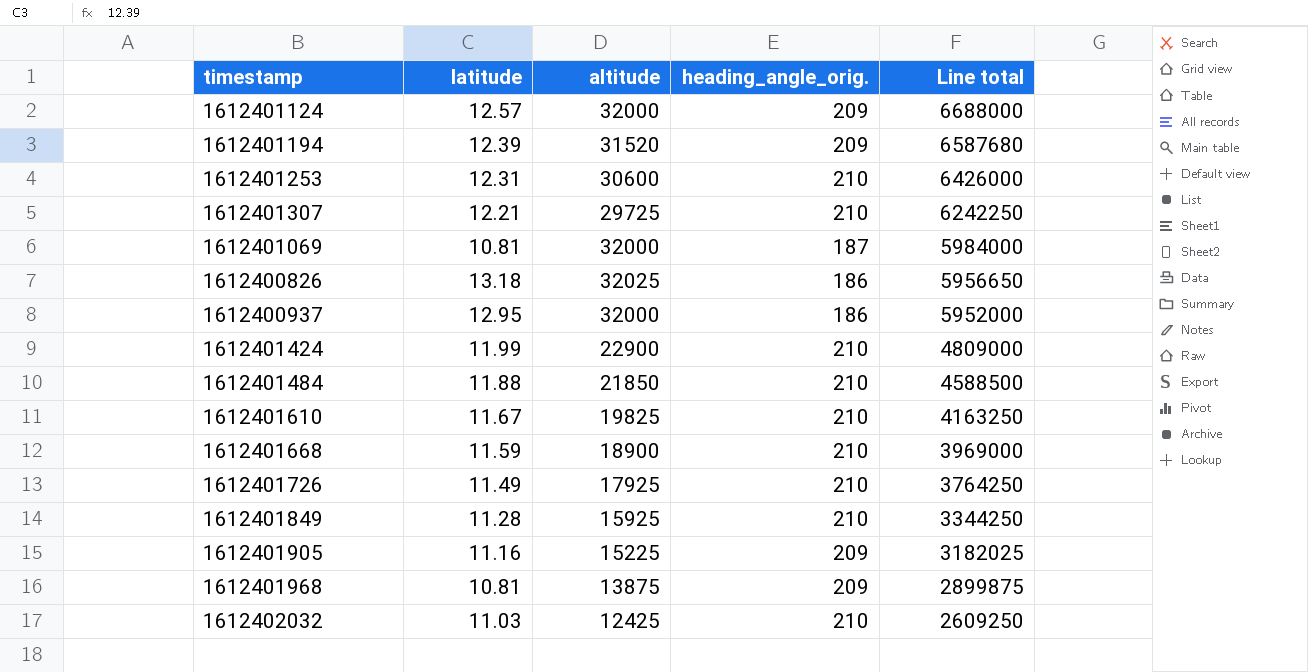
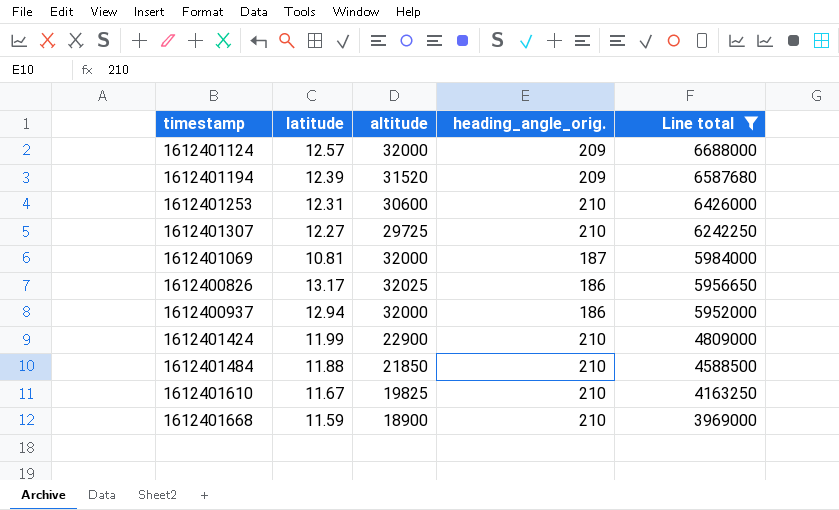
filter: none -> Line total >= 3969000
1612401307 | latitude: 12.21 -> 12.27
1612400826 | latitude: 13.18 -> 13.17
1612400937 | latitude: 12.95 -> 12.94

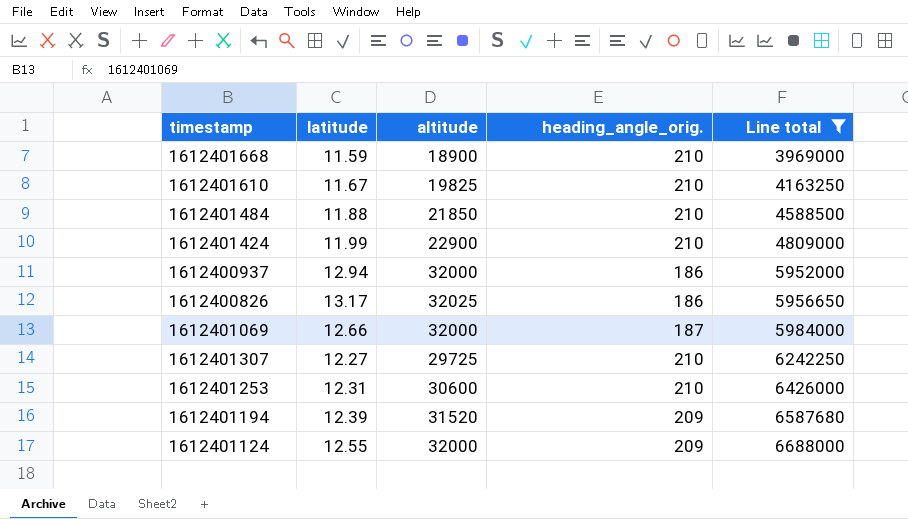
row order: Line total descending -> Line total ascending
1612401069 | latitude: 10.81 -> 12.66
1612401124 | latitude: 12.57 -> 12.55

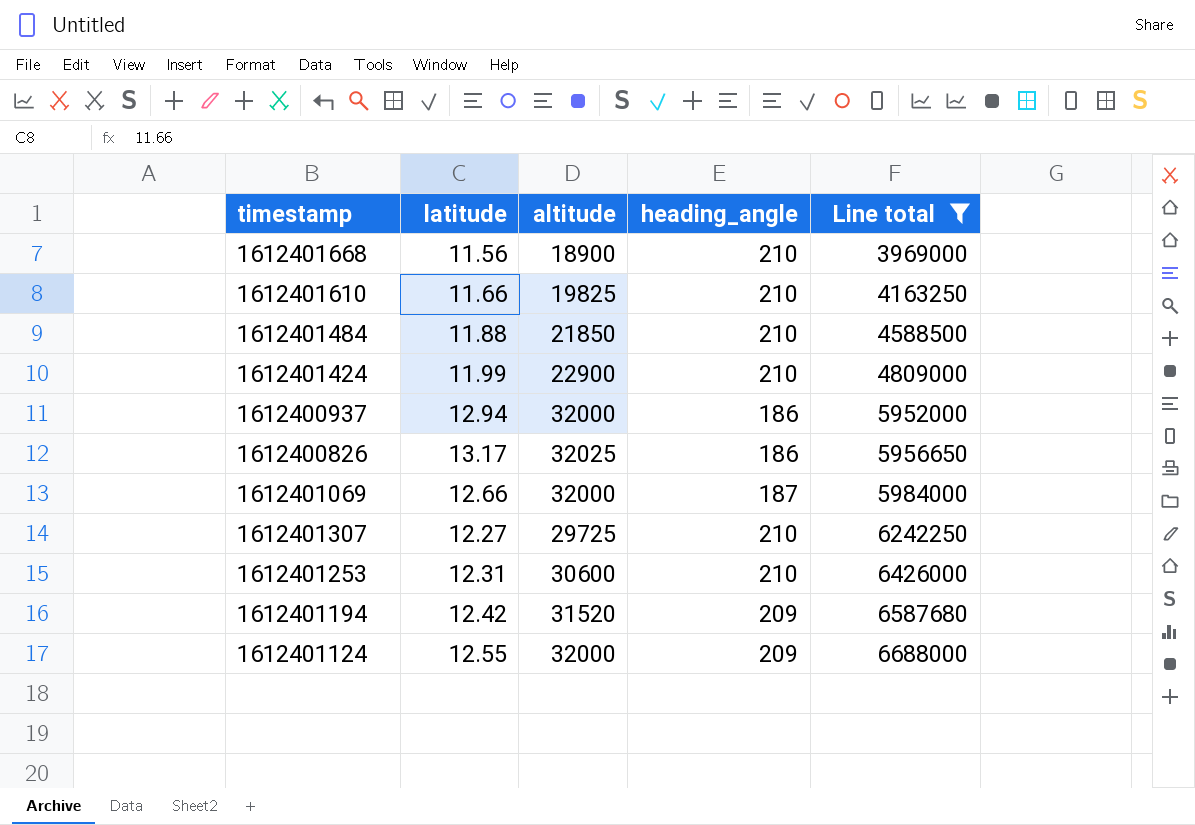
column name: heading_angle_orig. -> heading_angle
1612401668 | latitude: 11.59 -> 11.56
1612401610 | latitude: 11.67 -> 11.66
1612401194 | latitude: 12.39 -> 12.42

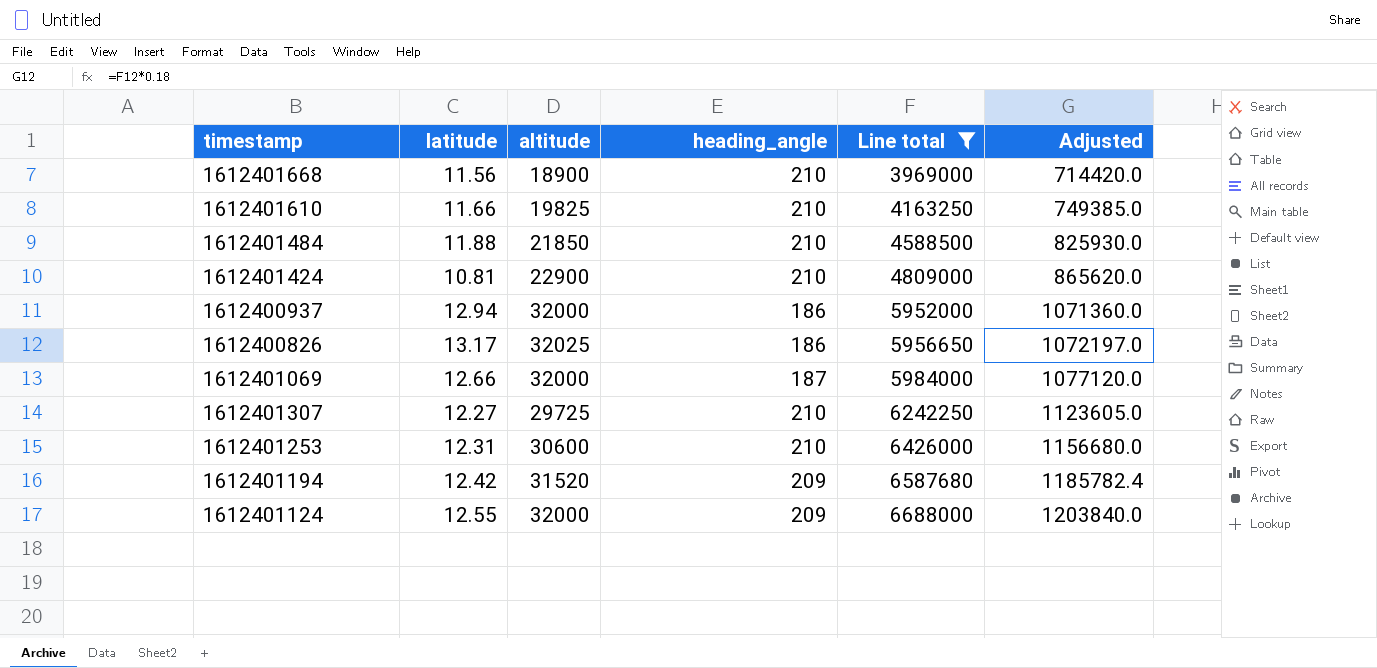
column Adjusted | formula: none -> [Line total] * 0.18
1612401424 | latitude: 11.99 -> 10.81

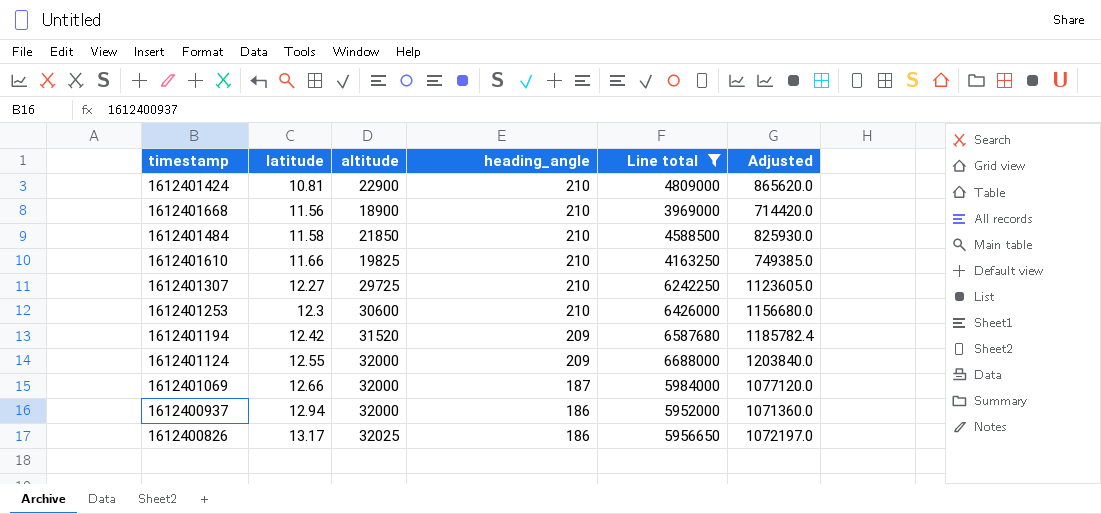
row order: Line total ascending -> latitude ascending
1612401484 | latitude: 11.88 -> 11.58
1612401253 | latitude: 12.31 -> 12.3

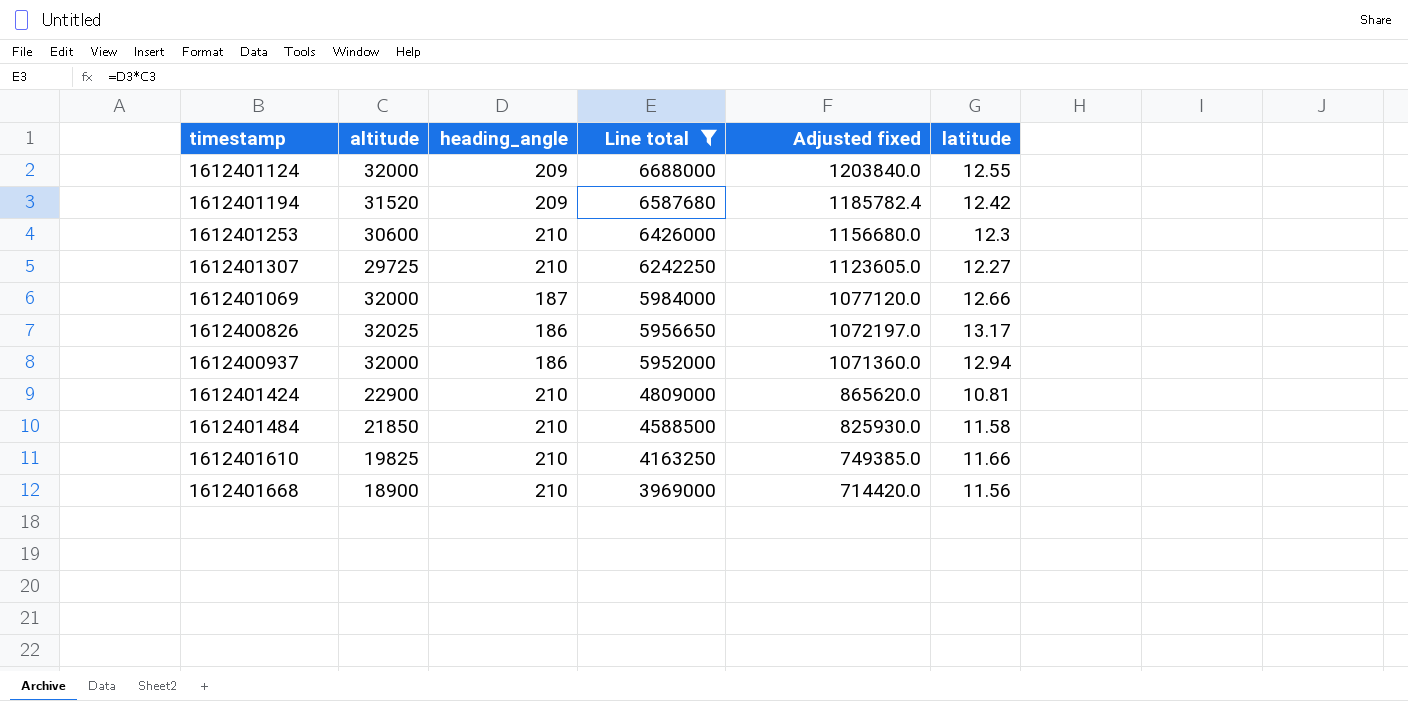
row order: latitude ascending -> Line total descending
column name: Adjusted -> Adjusted fixed
column latitude | position: 2 -> 6

